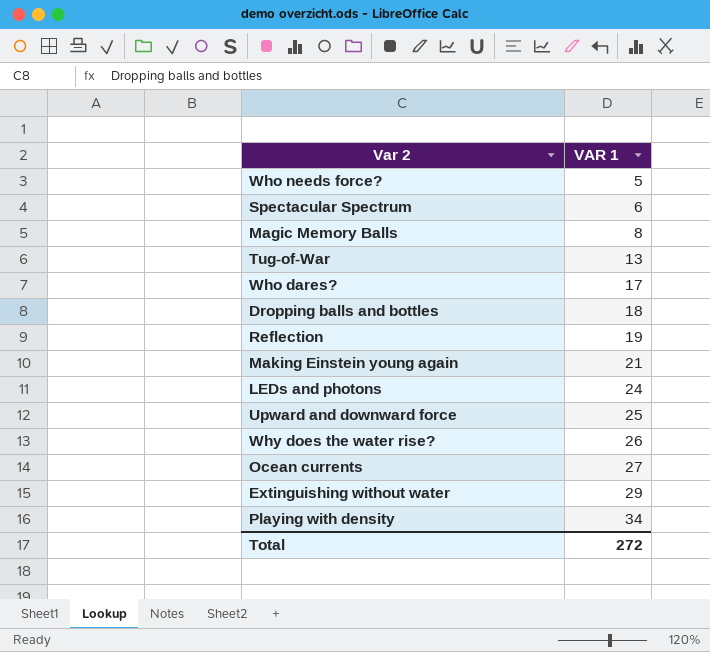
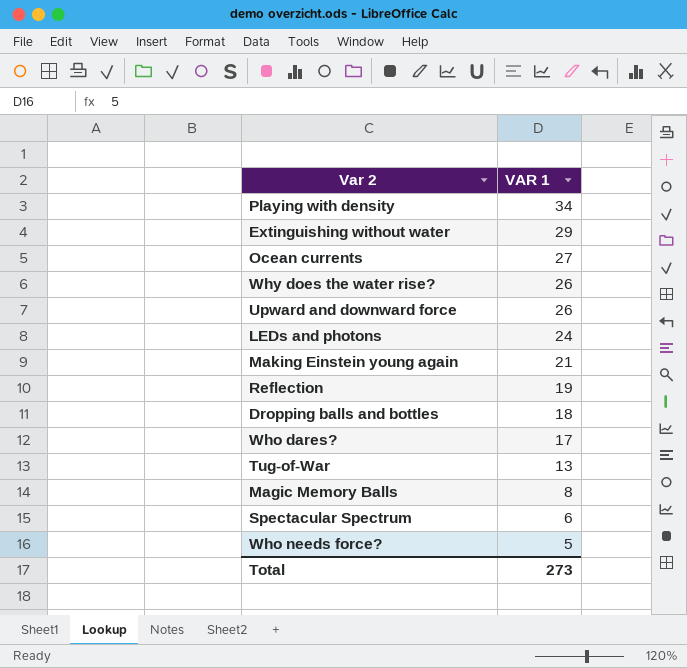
row order: VAR 1 ascending -> VAR 1 descending
Upward and downward force | VAR 1: 25 -> 26
Total | VAR 1: 272 -> 273

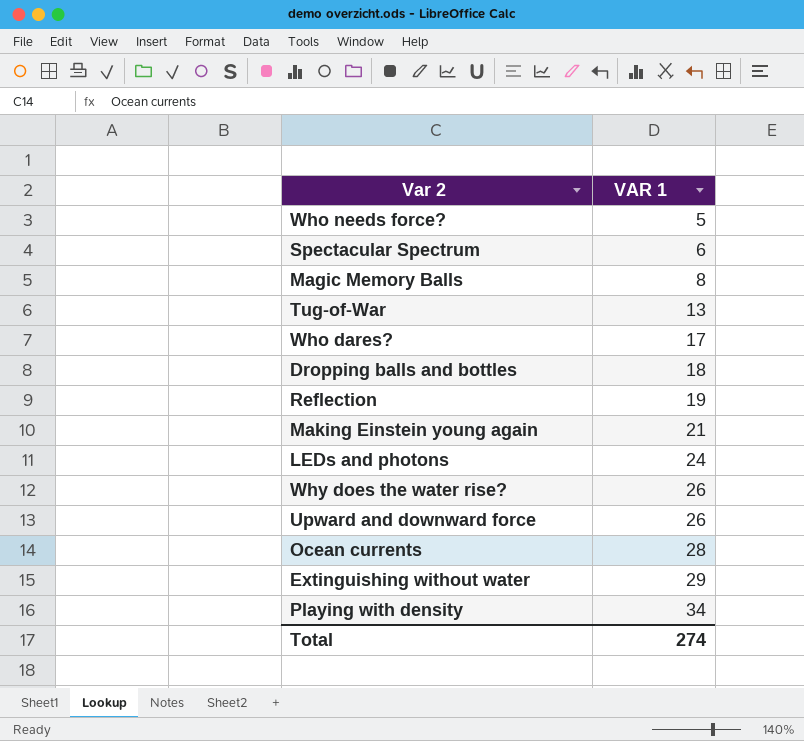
row order: VAR 1 descending -> VAR 1 ascending
Ocean currents | VAR 1: 27 -> 28
Total | VAR 1: 273 -> 274

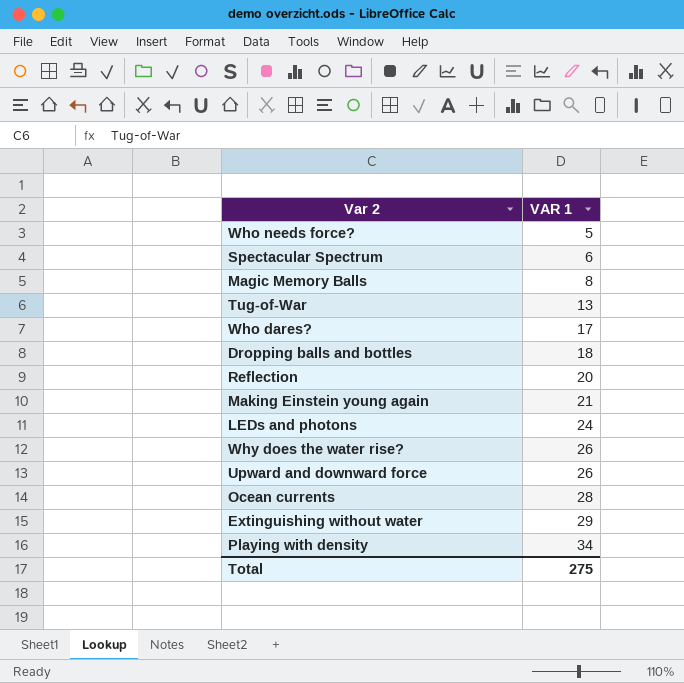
Reflection | VAR 1: 19 -> 20
Total | VAR 1: 274 -> 275

